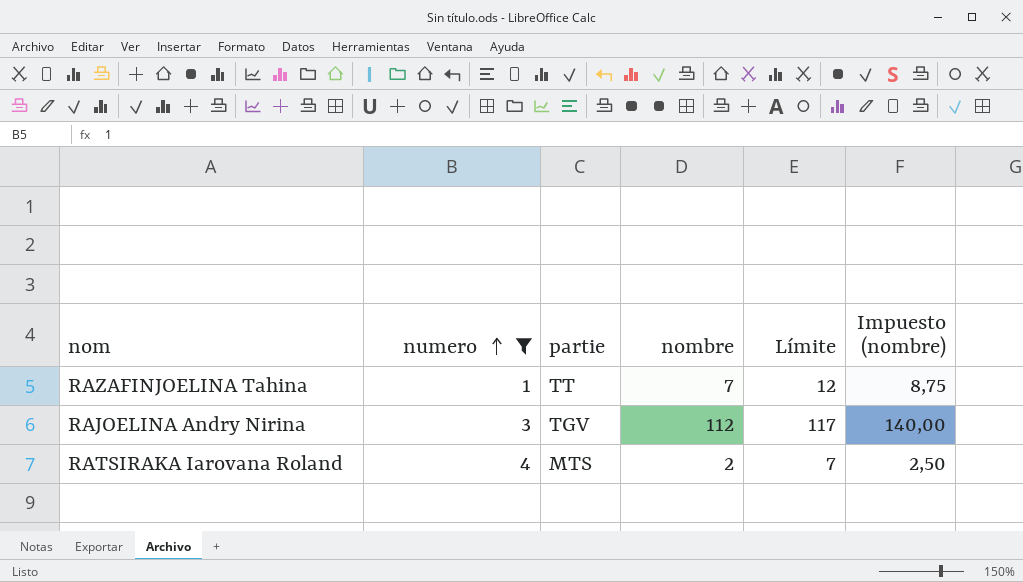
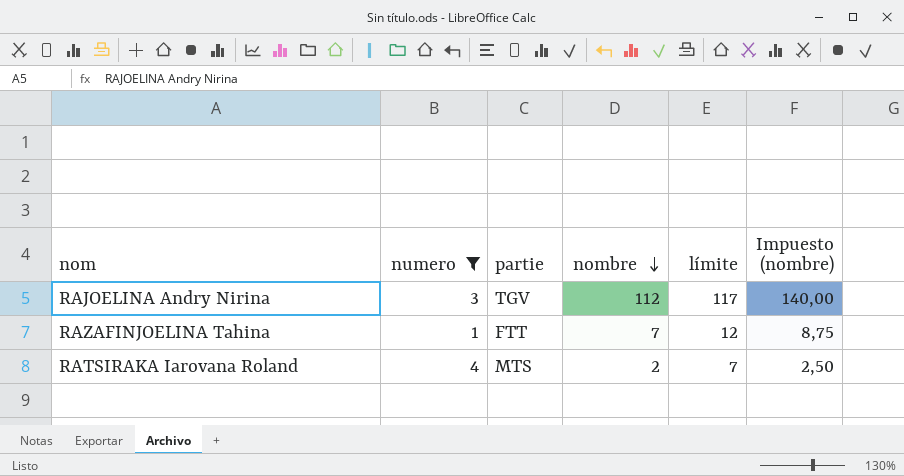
row order: numero ascending -> nombre descending
column name: Límite -> límite
RAZAFINJOELINA Tahina | partie: TT -> FTT

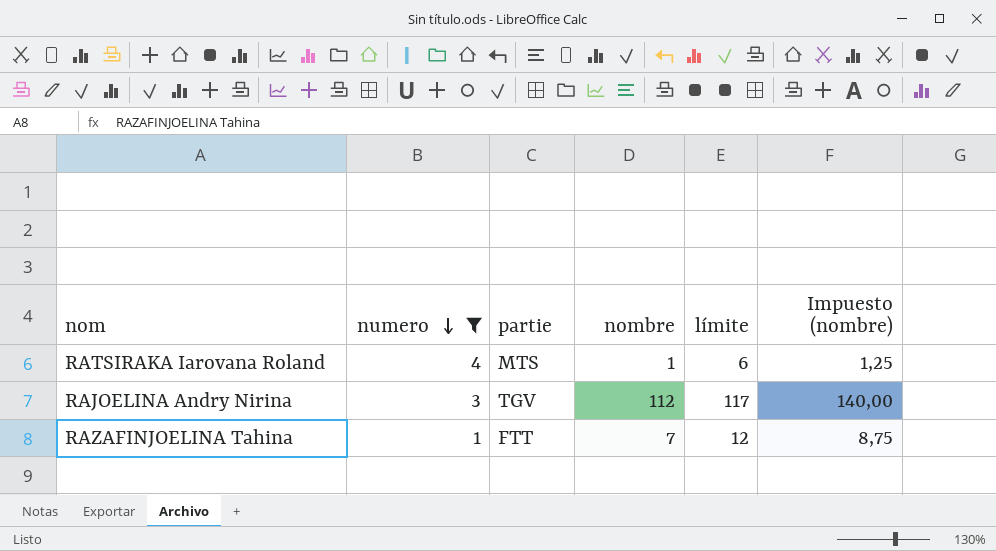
row order: nombre descending -> numero descending
RATSIRAKA Iarovana Roland | nombre: 2 -> 1
RATSIRAKA Iarovana Roland | límite: 7 -> 6
RATSIRAKA Iarovana Roland | Impuesto (nombre): 2,50 -> 1,25

